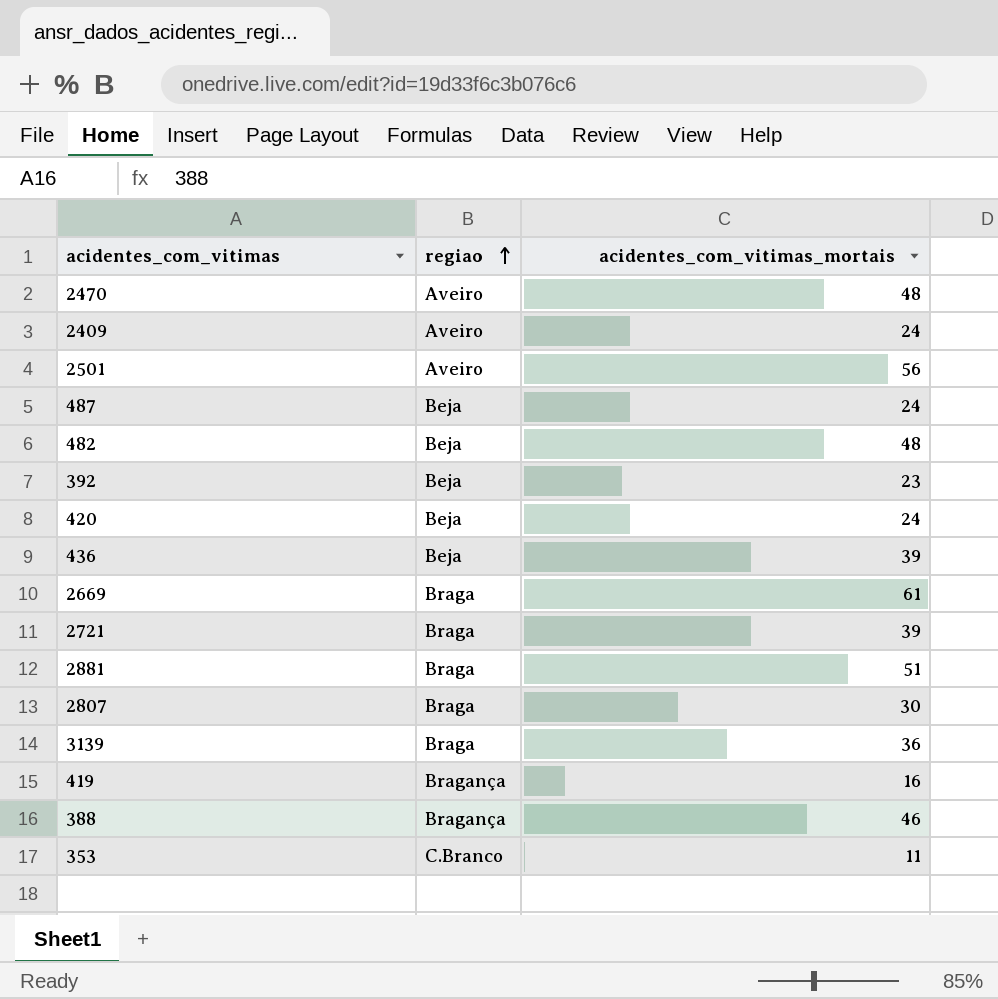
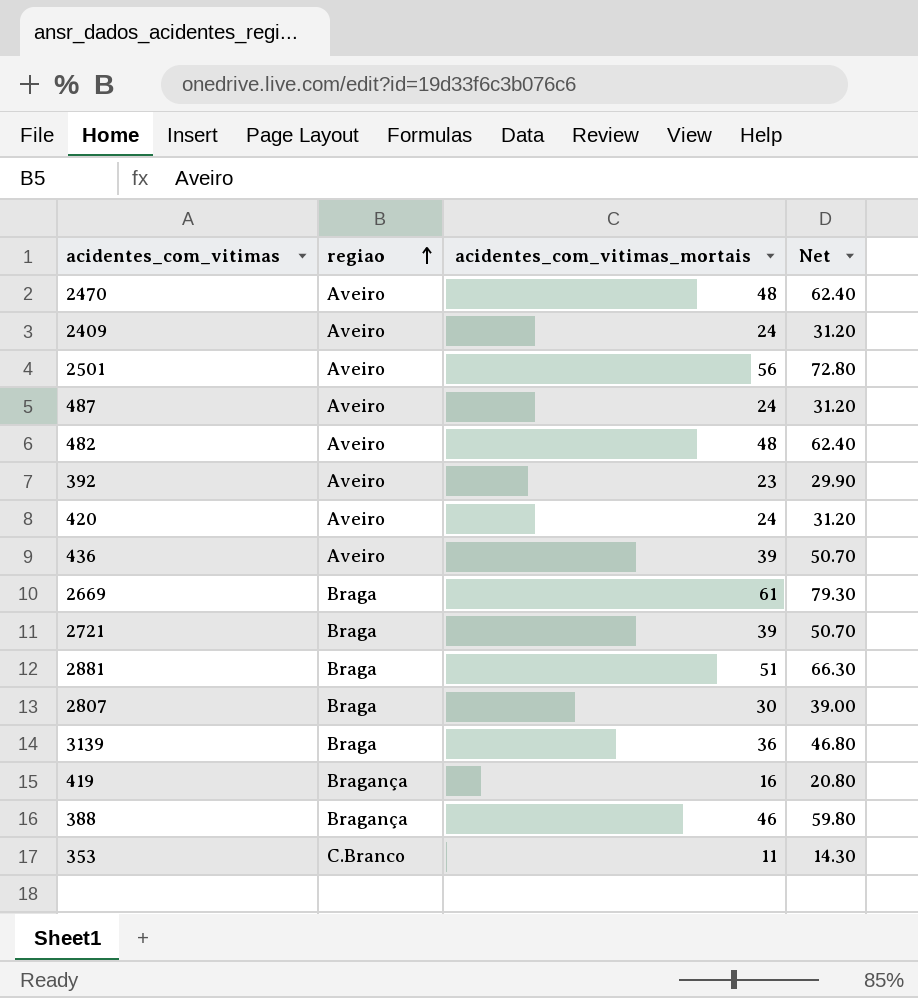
column Net | formula: none -> [acidentes_com_vitimas_mortais] * 1.3
487 | regiao: Beja -> Aveiro
482 | regiao: Beja -> Aveiro
392 | regiao: Beja -> Aveiro
420 | regiao: Beja -> Aveiro
436 | regiao: Beja -> Aveiro

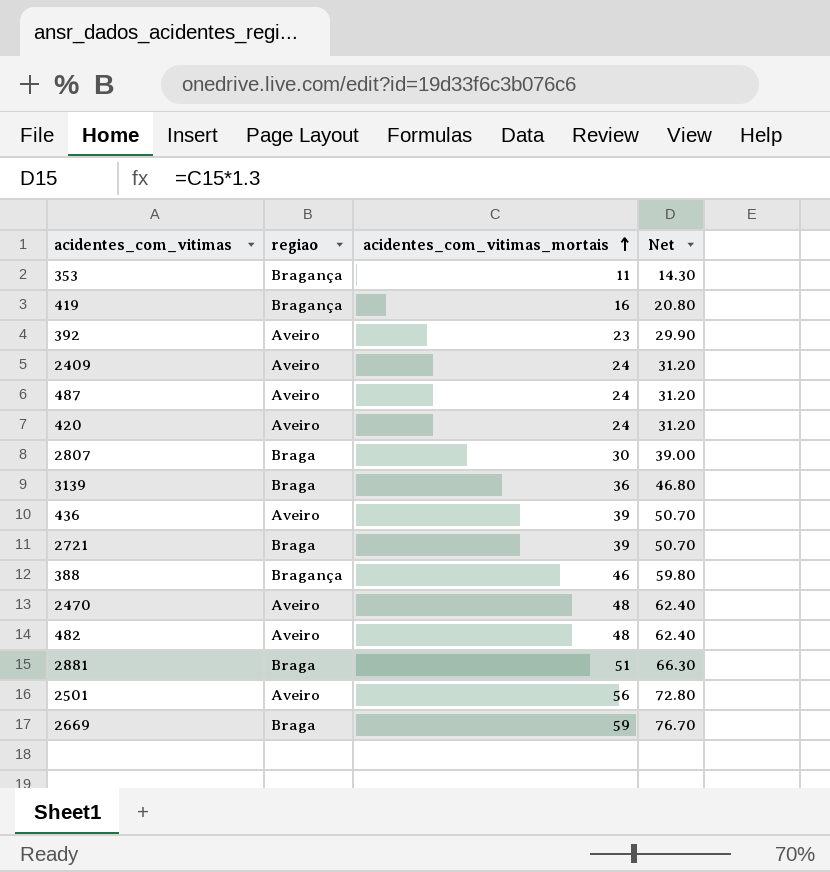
row order: regiao ascending -> acidentes_com_vitimas_mortais ascending
353 | regiao: C.Branco -> Bragança
2669 | acidentes_com_vitimas_mortais: 61 -> 59
2669 | Net: 79.30 -> 76.70

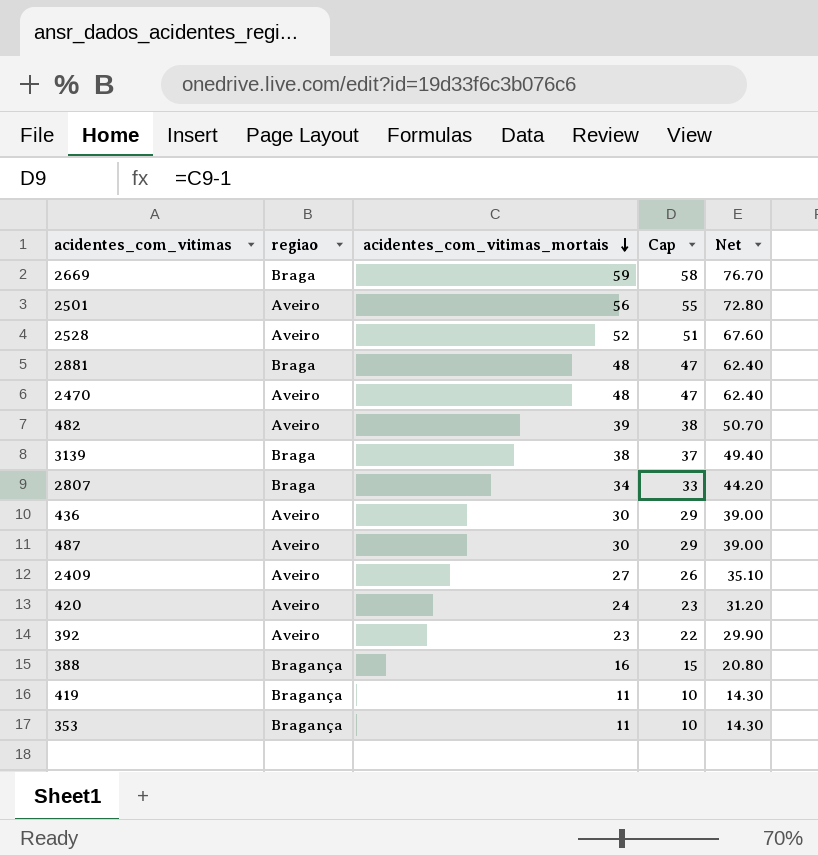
row order: acidentes_com_vitimas_mortais ascending -> acidentes_com_vitimas_mortais descending
column Cap | formula: none -> [acidentes_com_vitimas_mortais] - 1
row 2721: Braga | 39 | 50.70 -> none
row 2528: none -> Aveiro | 52 | 51 | 67.60
2881 | acidentes_com_vitimas_mortais: 51 -> 48
2881 | Net: 66.30 -> 62.40
482 | acidentes_com_vitimas_mortais: 48 -> 39
482 | Net: 62.40 -> 50.70
3139 | acidentes_com_vitimas_mortais: 36 -> 38
3139 | Net: 46.80 -> 49.40
2807 | acidentes_com_vitimas_mortais: 30 -> 34
2807 | Net: 39.00 -> 44.20
436 | acidentes_com_vitimas_mortais: 39 -> 30
436 | Net: 50.70 -> 39.00
487 | acidentes_com_vitimas_mortais: 24 -> 30
487 | Net: 31.20 -> 39.00
2409 | acidentes_com_vitimas_mortais: 24 -> 27
2409 | Net: 31.20 -> 35.10
388 | acidentes_com_vitimas_mortais: 46 -> 16
388 | Net: 59.80 -> 20.80
419 | acidentes_com_vitimas_mortais: 16 -> 11
419 | Net: 20.80 -> 14.30

